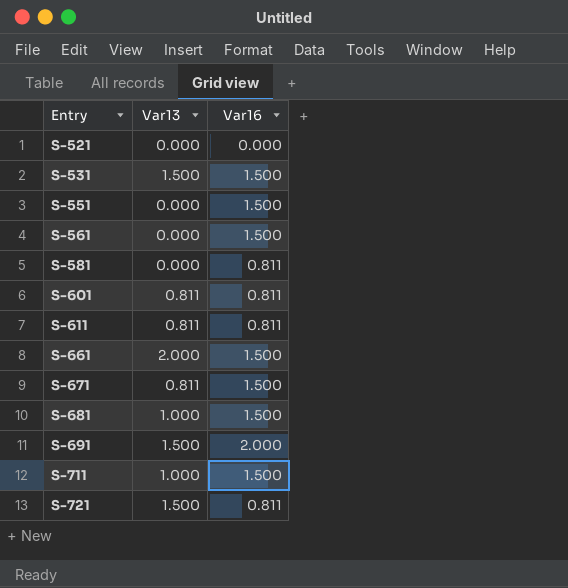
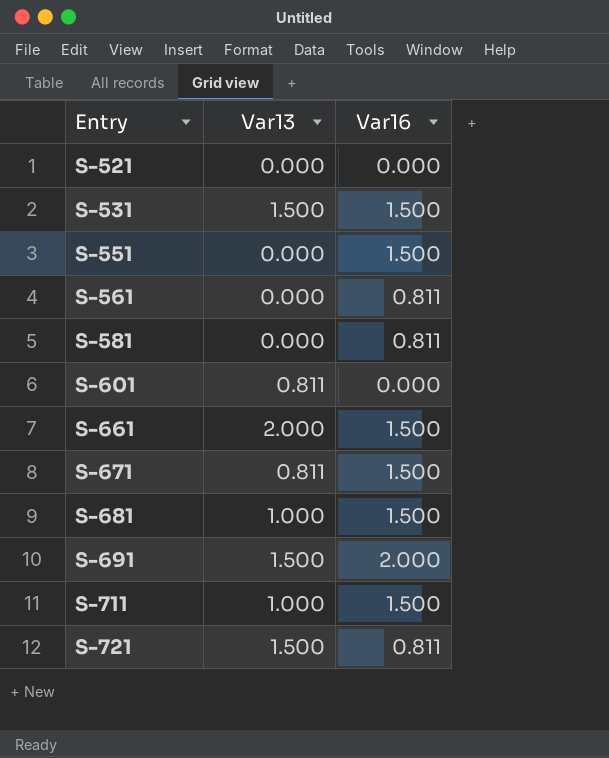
row S-611: 0.811 | 0.811 -> none
S-561 | Var16: 1.500 -> 0.811
S-601 | Var16: 0.811 -> 0.000

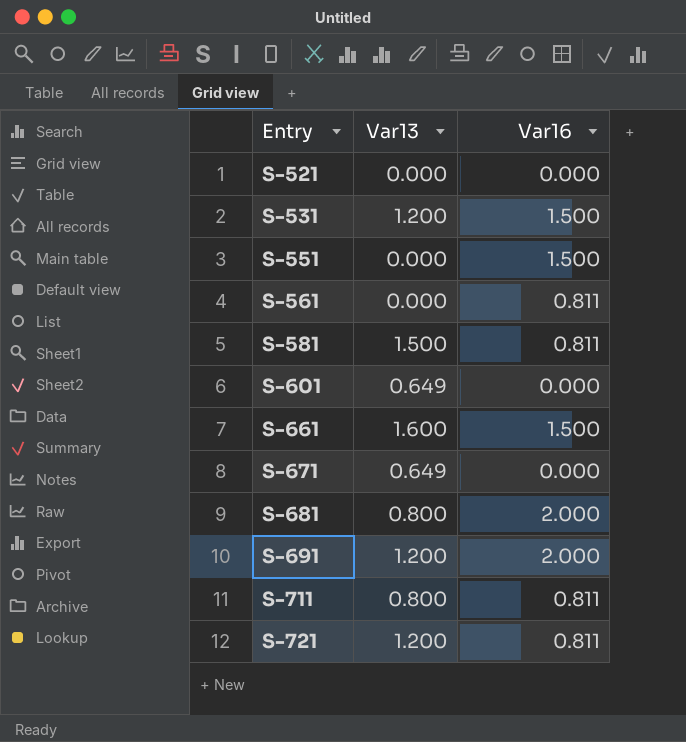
S-531 | Var13: 1.500 -> 1.200
S-581 | Var13: 0.000 -> 1.500
S-601 | Var13: 0.811 -> 0.649
S-661 | Var13: 2.000 -> 1.600
S-671 | Var13: 0.811 -> 0.649
S-671 | Var16: 1.500 -> 0.000
S-681 | Var13: 1.000 -> 0.800
S-681 | Var16: 1.500 -> 2.000
S-691 | Var13: 1.500 -> 1.200
S-711 | Var13: 1.000 -> 0.800
S-711 | Var16: 1.500 -> 0.811
S-721 | Var13: 1.500 -> 1.200

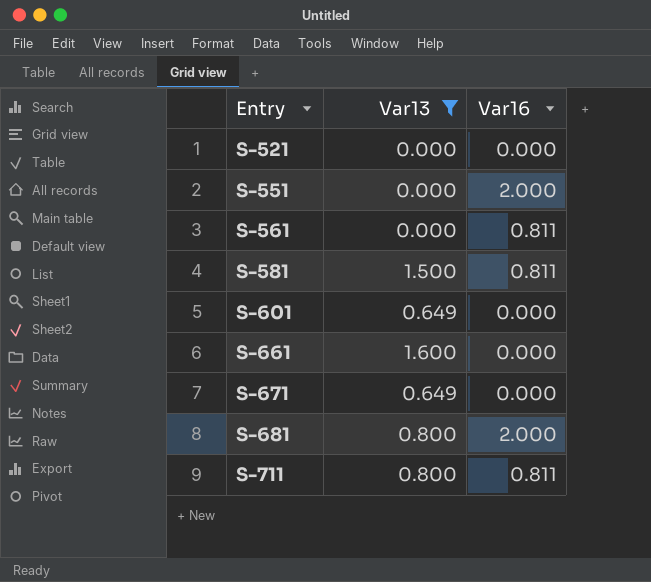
filter: none -> Var13 != 1.200
S-551 | Var16: 1.500 -> 2.000
S-661 | Var16: 1.500 -> 0.000

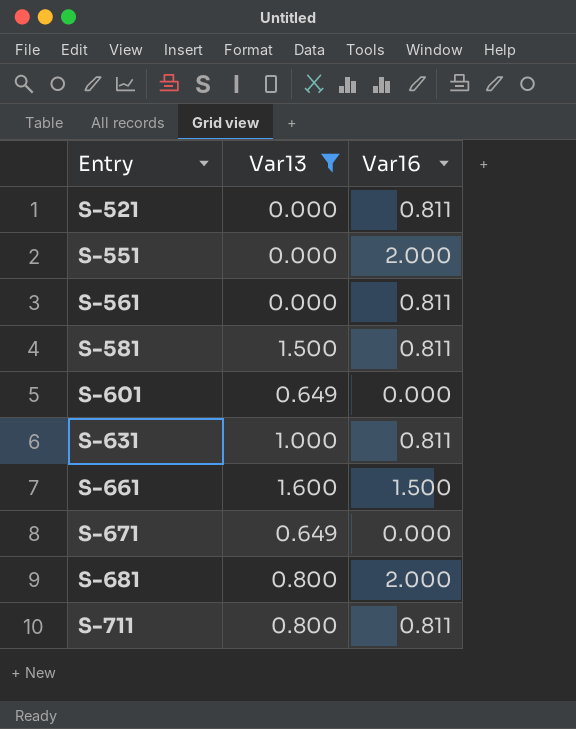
S-521 | Var16: 0.000 -> 0.811
row S-631: none -> 1.000 | 0.811
S-661 | Var16: 0.000 -> 1.500

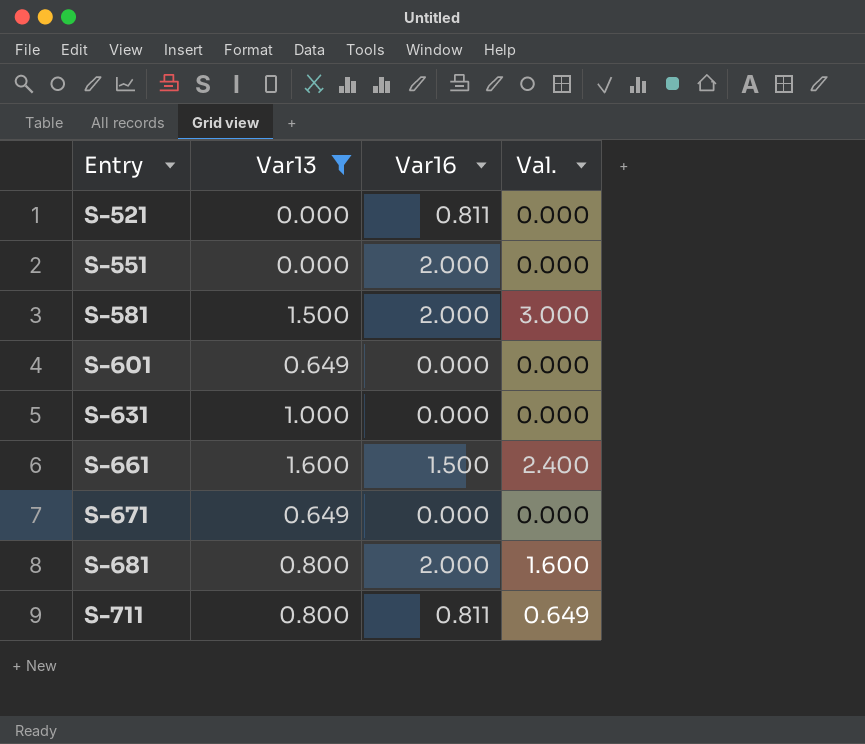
column Val. | formula: none -> [Var13] * [Var16]
row S-561: 0.000 | 0.811 -> none
S-581 | Var16: 0.811 -> 2.000
S-631 | Var16: 0.811 -> 0.000

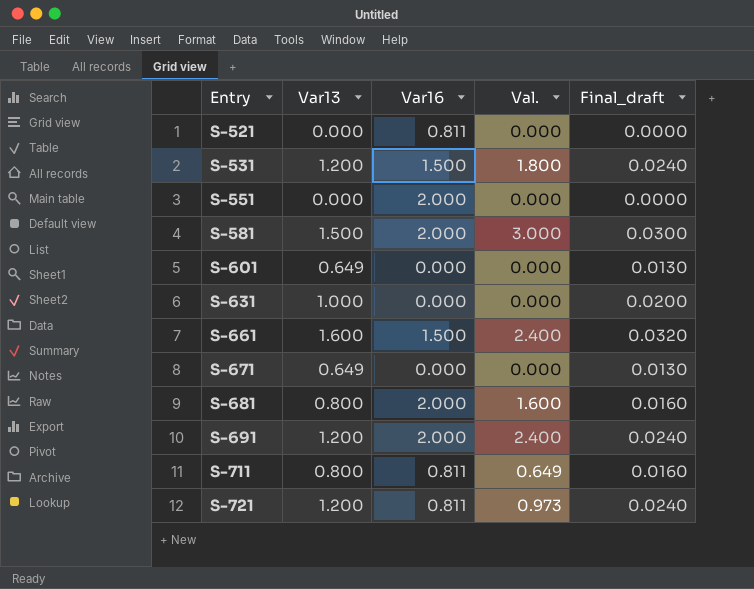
filter: Var13 != 1.200 -> none
column Final_draft | formula: none -> [Var13] * 0.02

